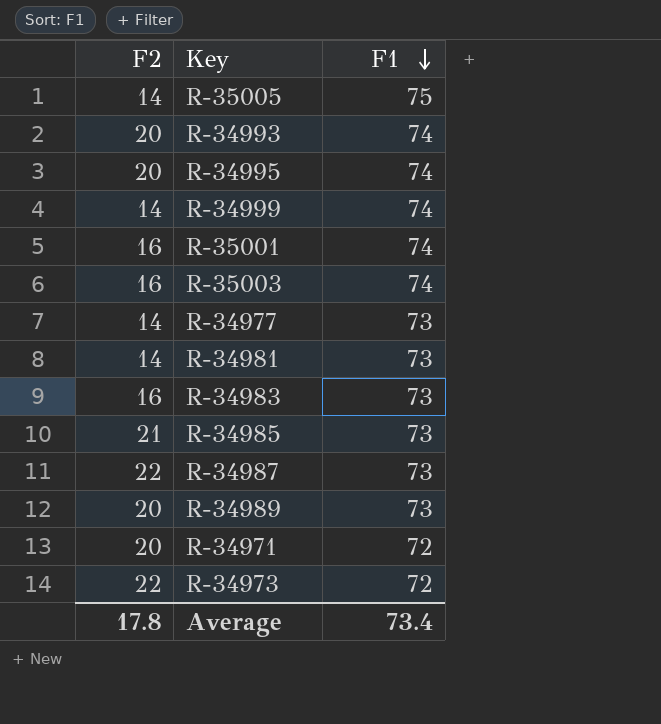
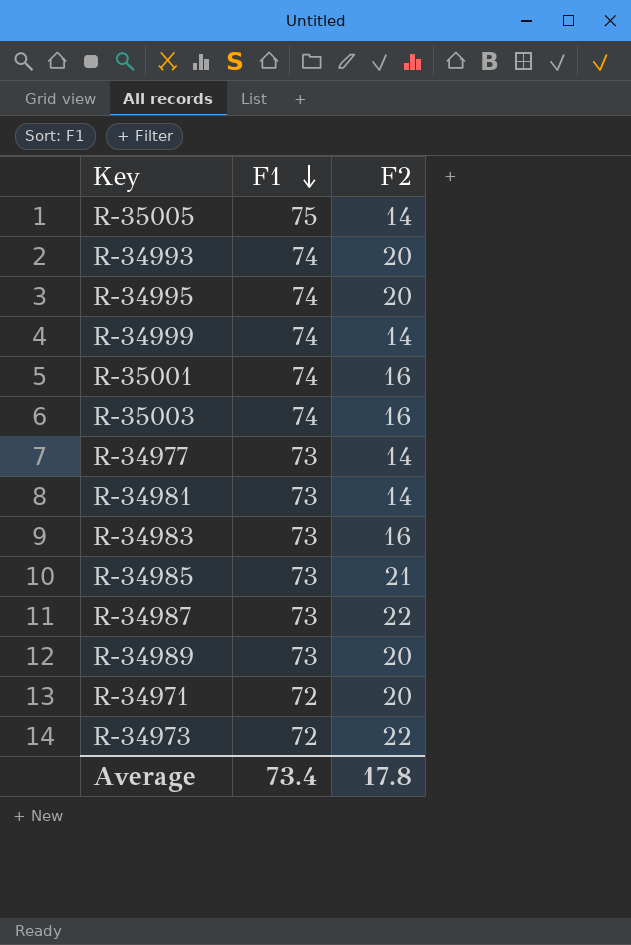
column F2 | position: 1 -> 3

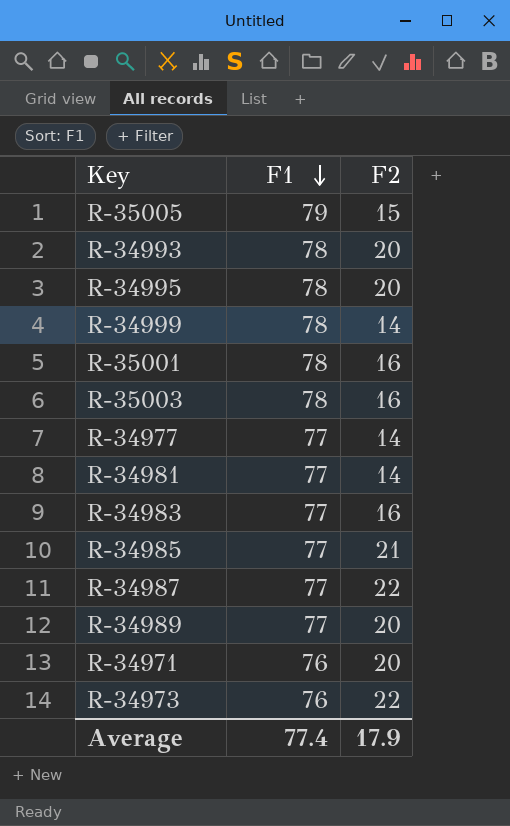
R-35005 | F1: 75 -> 79
R-35005 | F2: 14 -> 15
R-34993 | F1: 74 -> 78
R-34995 | F1: 74 -> 78
R-34999 | F1: 74 -> 78
R-35001 | F1: 74 -> 78
R-35003 | F1: 74 -> 78
R-34977 | F1: 73 -> 77
R-34981 | F1: 73 -> 77
R-34983 | F1: 73 -> 77
R-34985 | F1: 73 -> 77
R-34987 | F1: 73 -> 77
R-34989 | F1: 73 -> 77
R-34971 | F1: 72 -> 76
R-34973 | F1: 72 -> 76
Average | F1: 73.4 -> 77.4
Average | F2: 17.8 -> 17.9

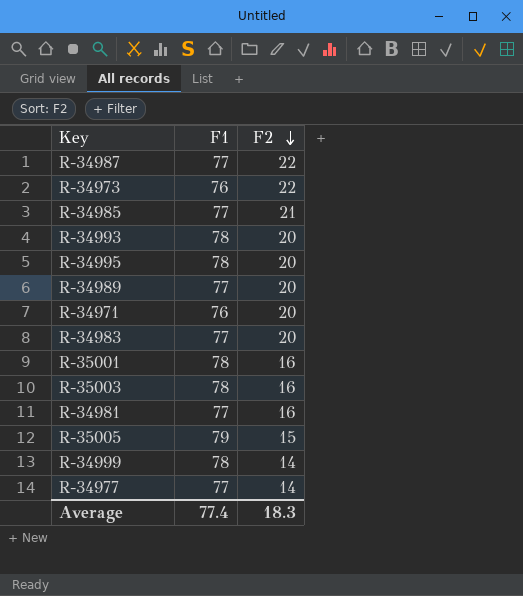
row order: F1 descending -> F2 descending
R-34983 | F2: 16 -> 20
R-34981 | F2: 14 -> 16
Average | F2: 17.9 -> 18.3

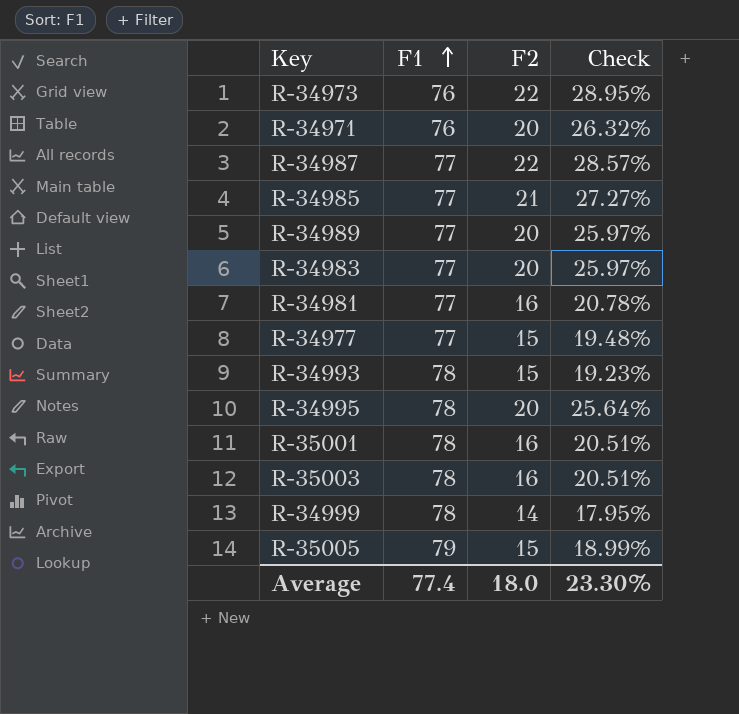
row order: F2 descending -> F1 ascending
column Check | formula: none -> [F2] / [F1]
R-34977 | F2: 14 -> 15
R-34993 | F2: 20 -> 15
Average | F2: 18.3 -> 18.0

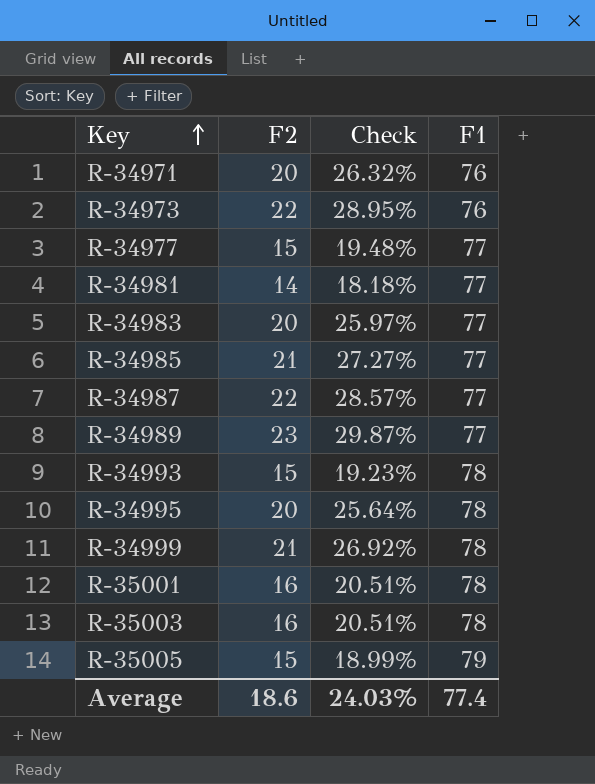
row order: F1 ascending -> Key ascending
column F1 | position: 2 -> 4
R-34981 | F2: 16 -> 14
R-34981 | Check: 20.78% -> 18.18%
R-34989 | F2: 20 -> 23
R-34989 | Check: 25.97% -> 29.87%
R-34999 | F2: 14 -> 21
R-34999 | Check: 17.95% -> 26.92%
Average | F2: 18.0 -> 18.6
Average | Check: 23.30% -> 24.03%

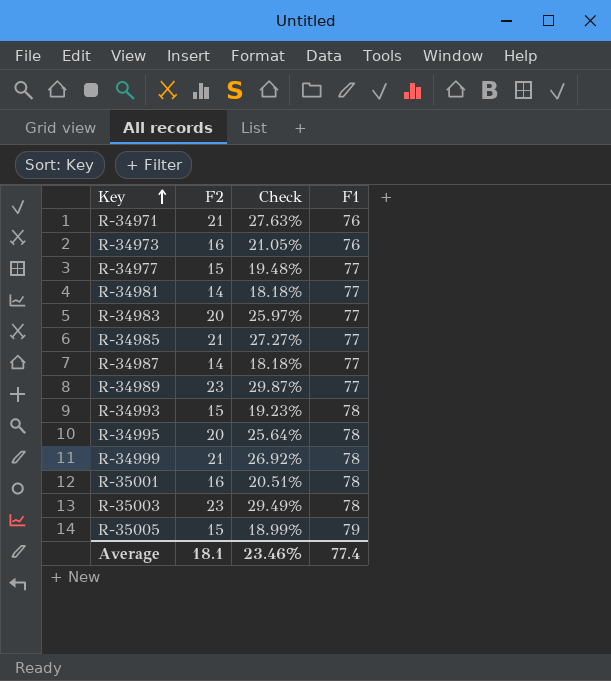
R-34971 | F2: 20 -> 21
R-34971 | Check: 26.32% -> 27.63%
R-34973 | F2: 22 -> 16
R-34973 | Check: 28.95% -> 21.05%
R-34987 | F2: 22 -> 14
R-34987 | Check: 28.57% -> 18.18%
R-35003 | F2: 16 -> 23
R-35003 | Check: 20.51% -> 29.49%
Average | F2: 18.6 -> 18.1
Average | Check: 24.03% -> 23.46%

